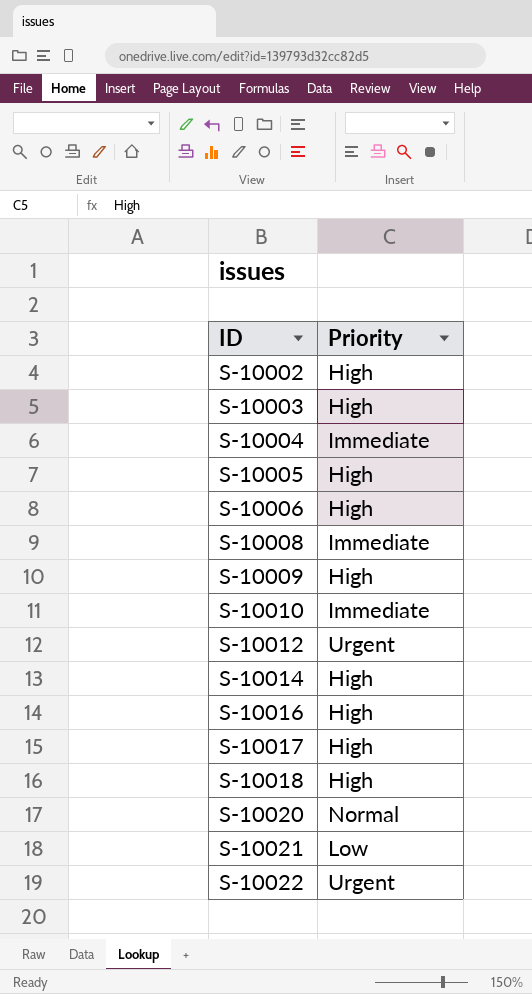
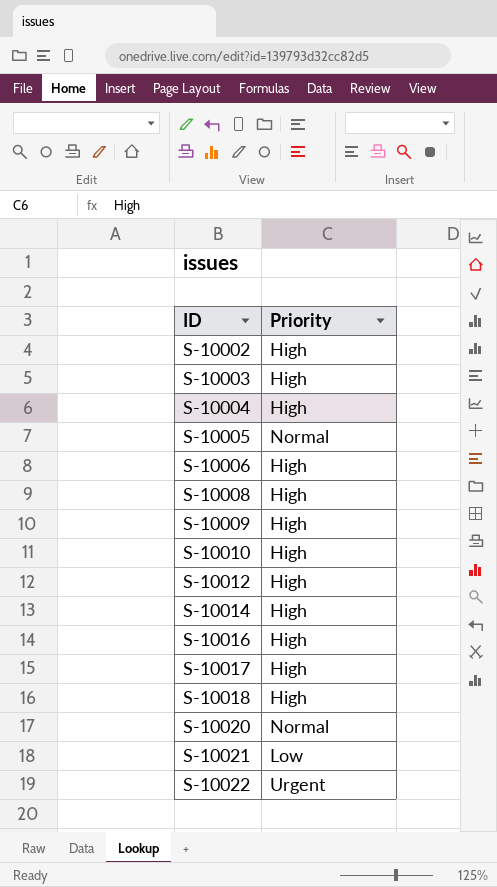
S-10004 | Priority: Immediate -> High
S-10005 | Priority: High -> Normal
S-10008 | Priority: Immediate -> High
S-10010 | Priority: Immediate -> High
S-10012 | Priority: Urgent -> High

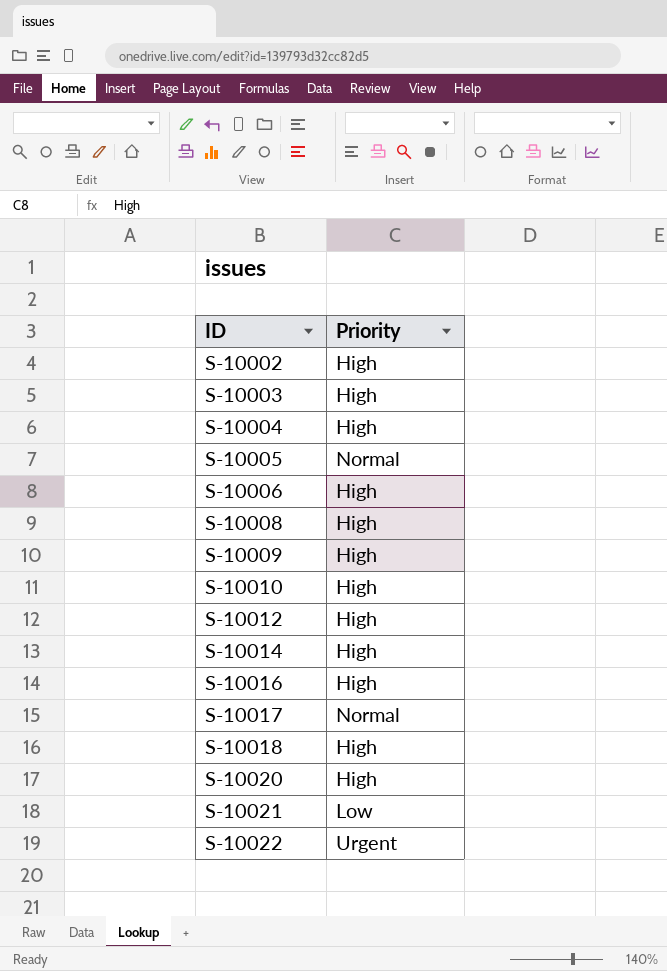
S-10017 | Priority: High -> Normal
S-10020 | Priority: Normal -> High

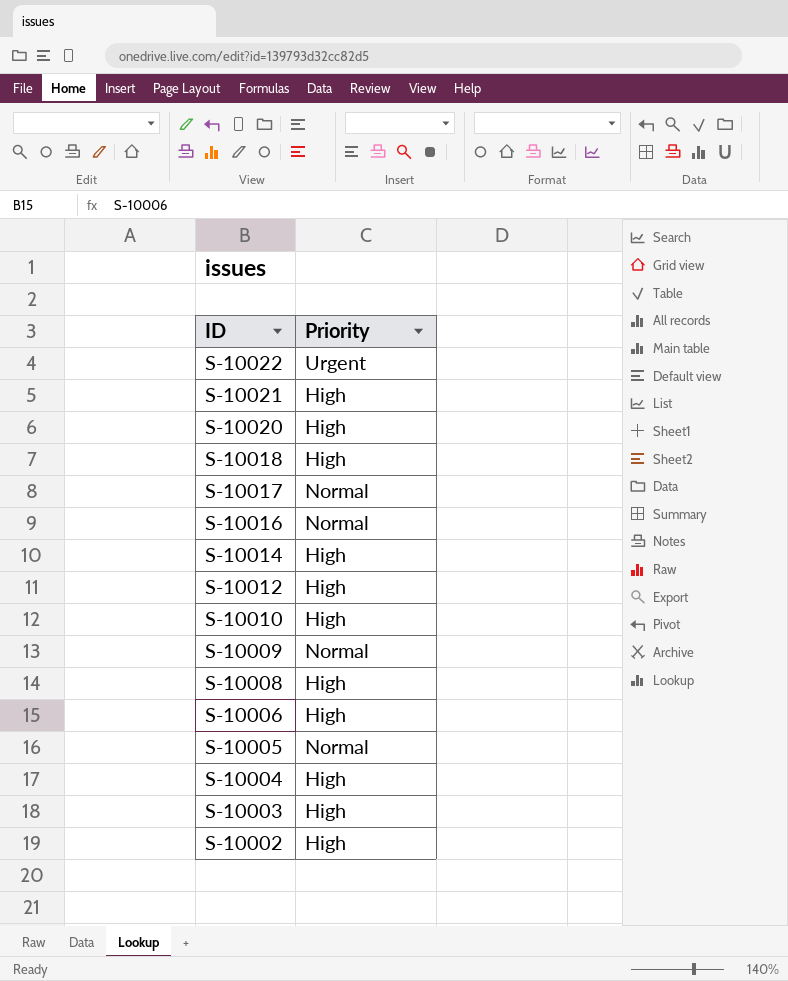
row order: ID ascending -> ID descending
S-10021 | Priority: Low -> High
S-10016 | Priority: High -> Normal
S-10009 | Priority: High -> Normal

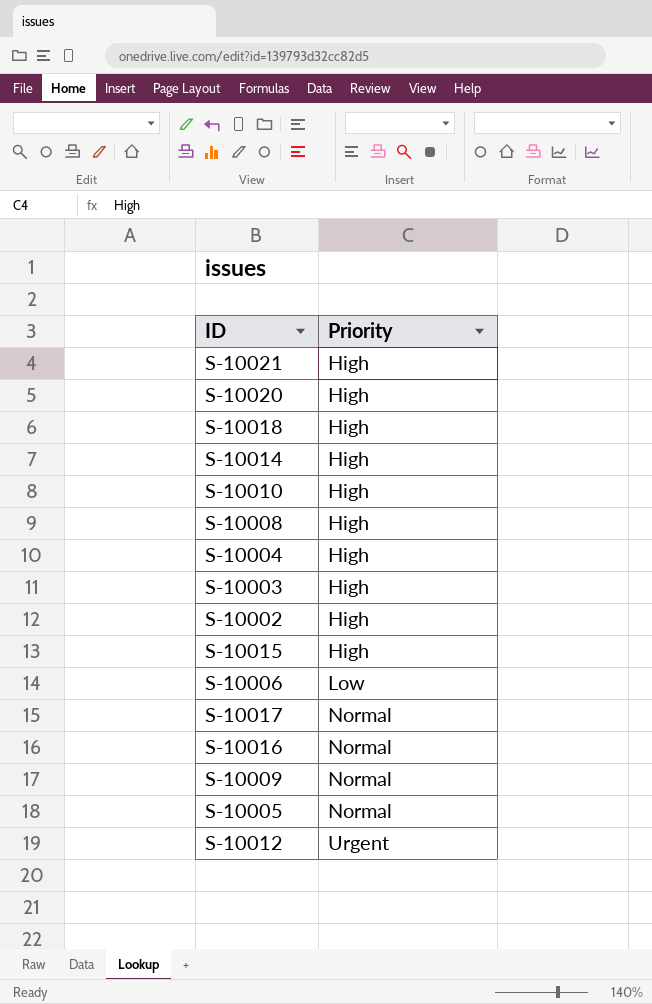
row order: ID descending -> Priority ascending
row S-10022: Urgent -> none
row S-10015: none -> High
S-10006 | Priority: High -> Low
S-10012 | Priority: High -> Urgent

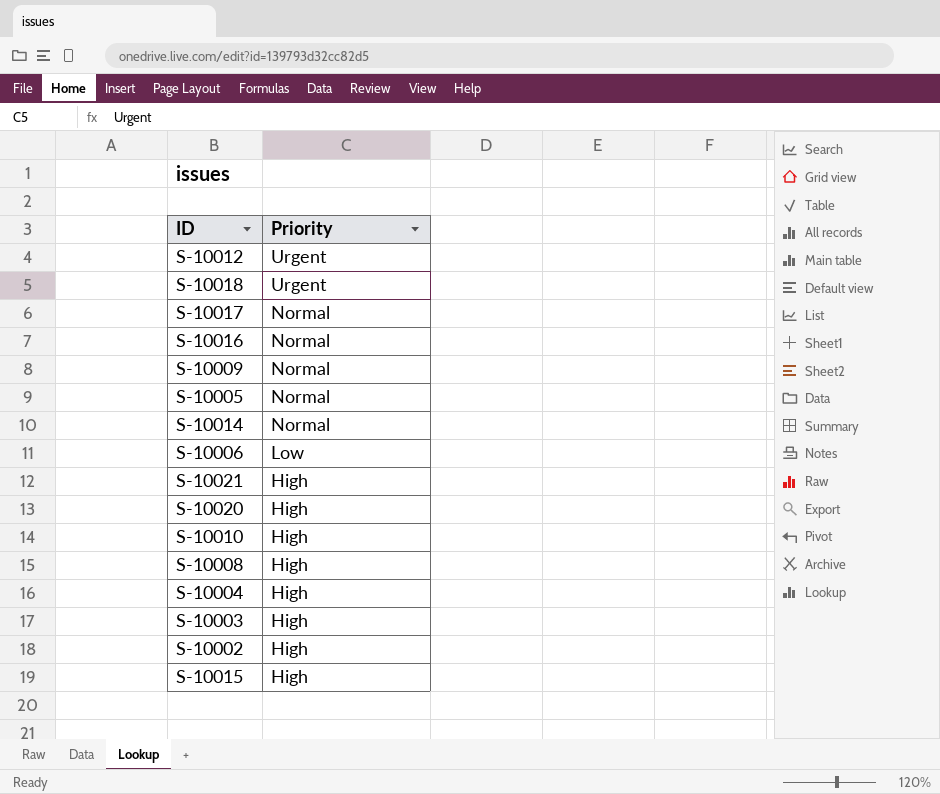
row order: Priority ascending -> Priority descending
S-10018 | Priority: High -> Urgent
S-10014 | Priority: High -> Normal

